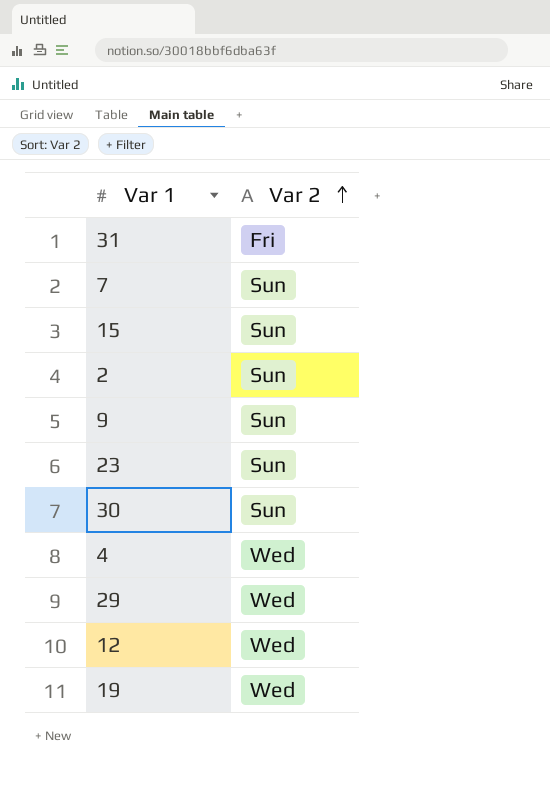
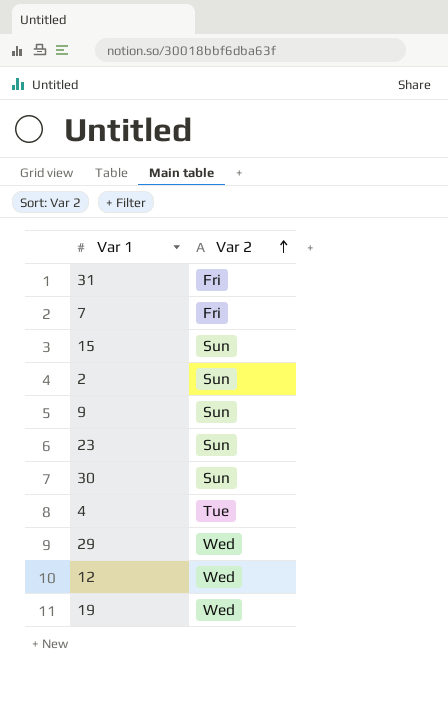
7 | Var 2: Sun -> Fri
4 | Var 2: Wed -> Tue

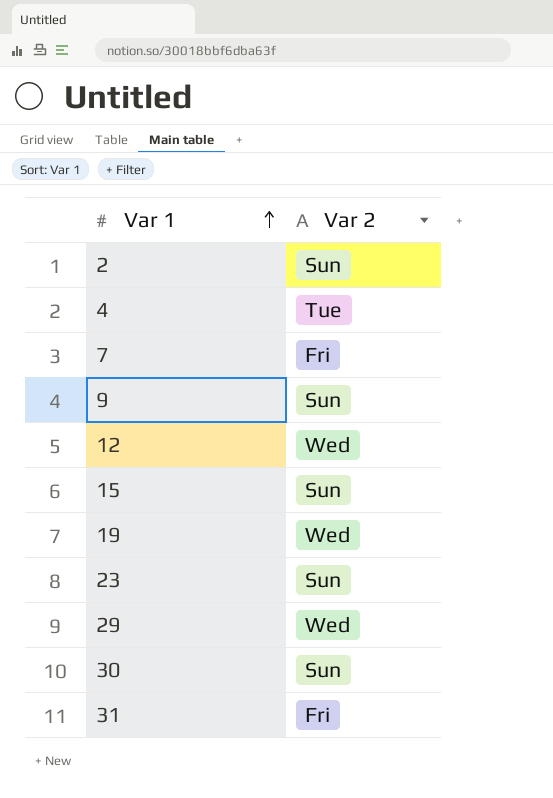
row order: Var 2 ascending -> Var 1 ascending

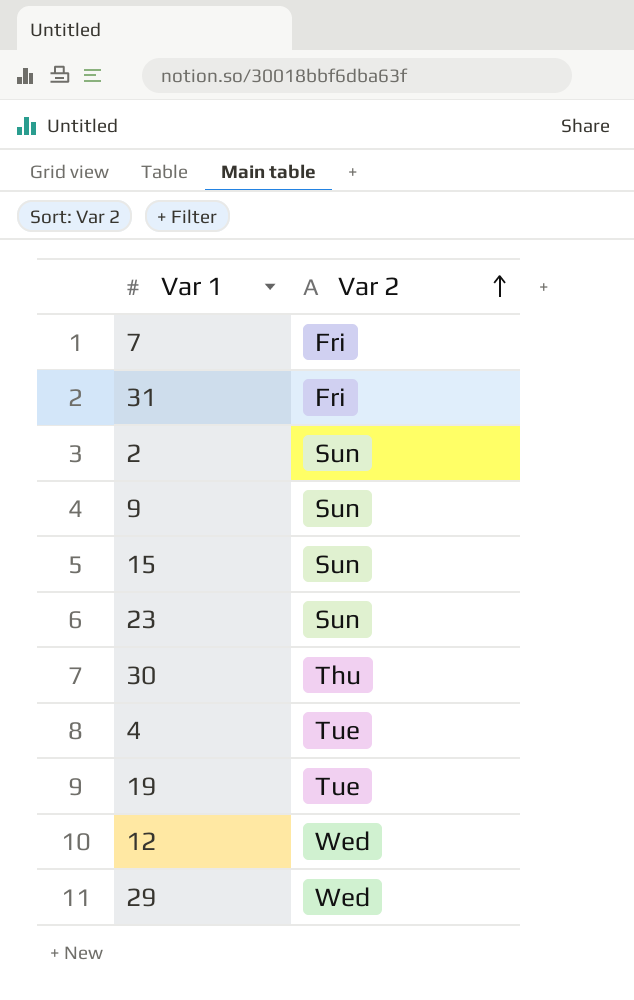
row order: Var 1 ascending -> Var 2 ascending
30 | Var 2: Sun -> Thu
19 | Var 2: Wed -> Tue

